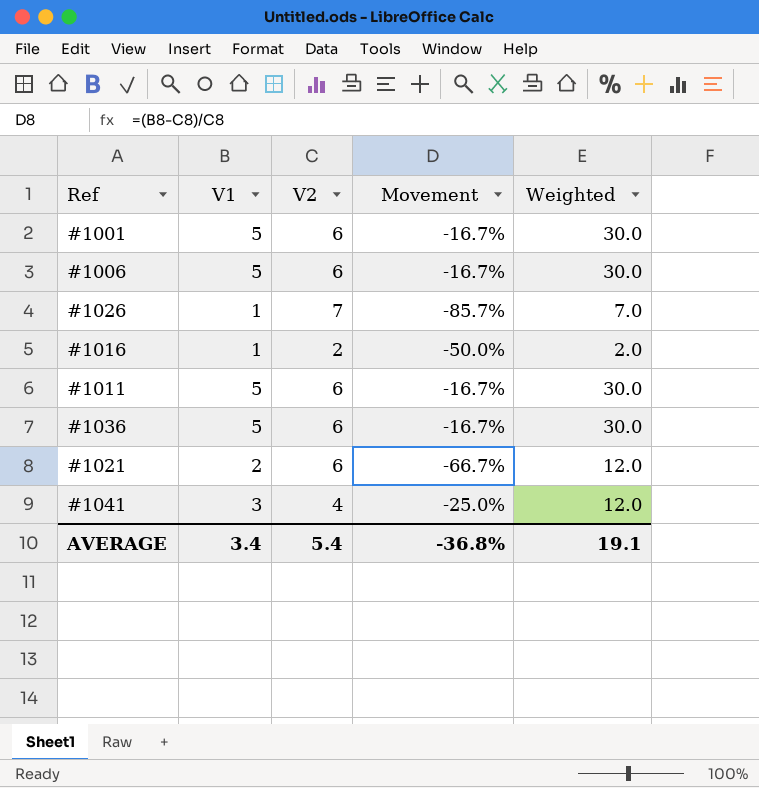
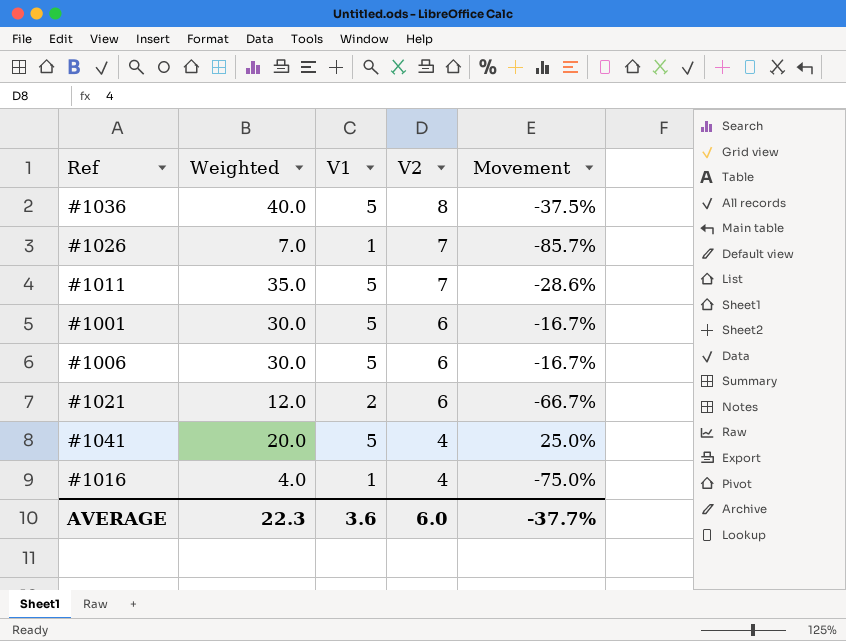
row order: none -> V2 descending
column Weighted | position: 5 -> 2
#1036 | Weighted: 30.0 -> 40.0
#1036 | V2: 6 -> 8
#1036 | Movement: -16.7% -> -37.5%
#1011 | Weighted: 30.0 -> 35.0
#1011 | V2: 6 -> 7
#1011 | Movement: -16.7% -> -28.6%
#1041 | Weighted: 12.0 -> 20.0
#1041 | V1: 3 -> 5
#1041 | Movement: -25.0% -> 25.0%
#1016 | Weighted: 2.0 -> 4.0
#1016 | V2: 2 -> 4
#1016 | Movement: -50.0% -> -75.0%
AVERAGE | Weighted: 19.1 -> 22.3
AVERAGE | V1: 3.4 -> 3.6
AVERAGE | V2: 5.4 -> 6.0
AVERAGE | Movement: -36.8% -> -37.7%

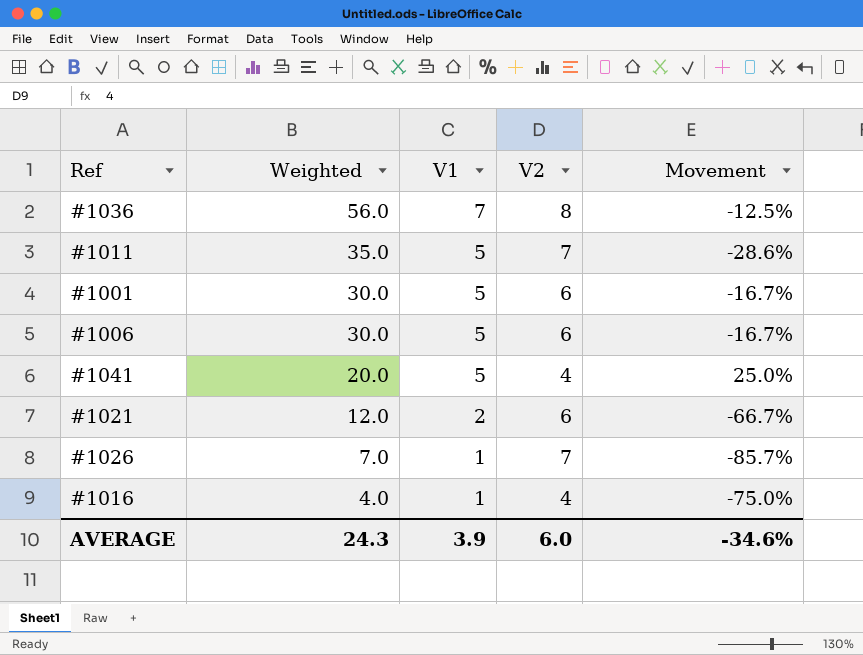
row order: V2 descending -> Weighted descending
#1036 | Weighted: 40.0 -> 56.0
#1036 | V1: 5 -> 7
#1036 | Movement: -37.5% -> -12.5%
AVERAGE | Weighted: 22.3 -> 24.3
AVERAGE | V1: 3.6 -> 3.9
AVERAGE | Movement: -37.7% -> -34.6%

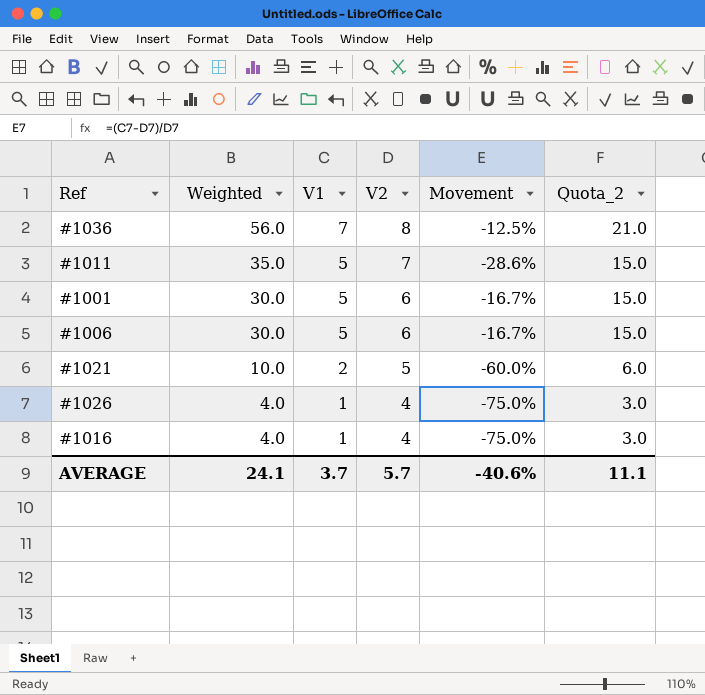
column Quota_2 | formula: none -> [V1] * 3
row #1041: 20.0 | 5 | 4 | 25.0% -> none
#1021 | Weighted: 12.0 -> 10.0
#1021 | V2: 6 -> 5
#1021 | Movement: -66.7% -> -60.0%
#1026 | Weighted: 7.0 -> 4.0
#1026 | V2: 7 -> 4
#1026 | Movement: -85.7% -> -75.0%
AVERAGE | Weighted: 24.3 -> 24.1
AVERAGE | V1: 3.9 -> 3.7
AVERAGE | V2: 6.0 -> 5.7
AVERAGE | Movement: -34.6% -> -40.6%

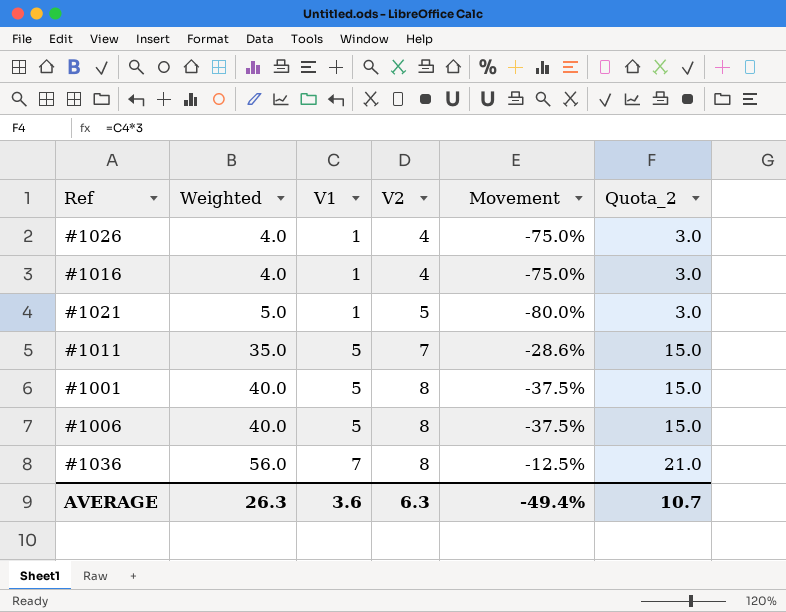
row order: Weighted descending -> Weighted ascending
#1021 | Weighted: 10.0 -> 5.0
#1021 | V1: 2 -> 1
#1021 | Movement: -60.0% -> -80.0%
#1021 | Quota_2: 6.0 -> 3.0
#1001 | Weighted: 30.0 -> 40.0
#1001 | V2: 6 -> 8
#1001 | Movement: -16.7% -> -37.5%
#1006 | Weighted: 30.0 -> 40.0
#1006 | V2: 6 -> 8
#1006 | Movement: -16.7% -> -37.5%
AVERAGE | Weighted: 24.1 -> 26.3
AVERAGE | V1: 3.7 -> 3.6
AVERAGE | V2: 5.7 -> 6.3
AVERAGE | Movement: -40.6% -> -49.4%
AVERAGE | Quota_2: 11.1 -> 10.7

